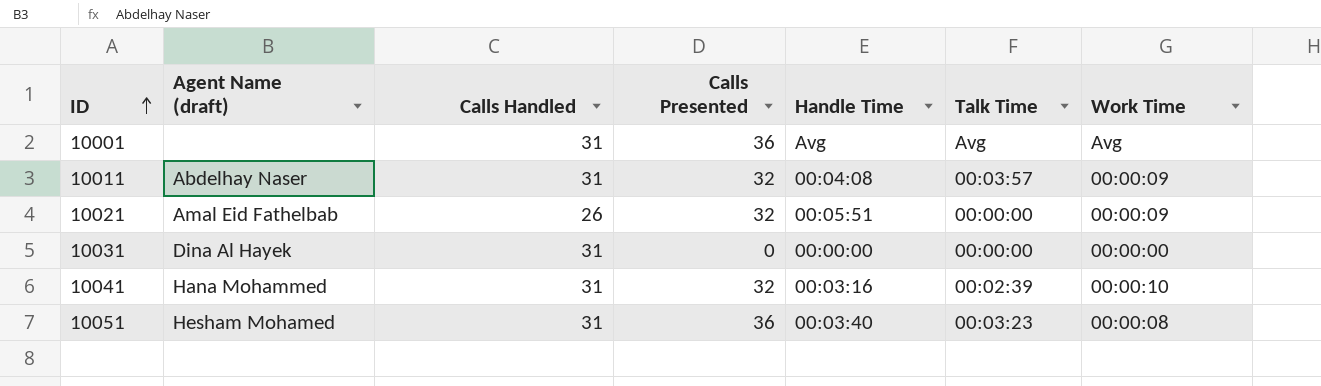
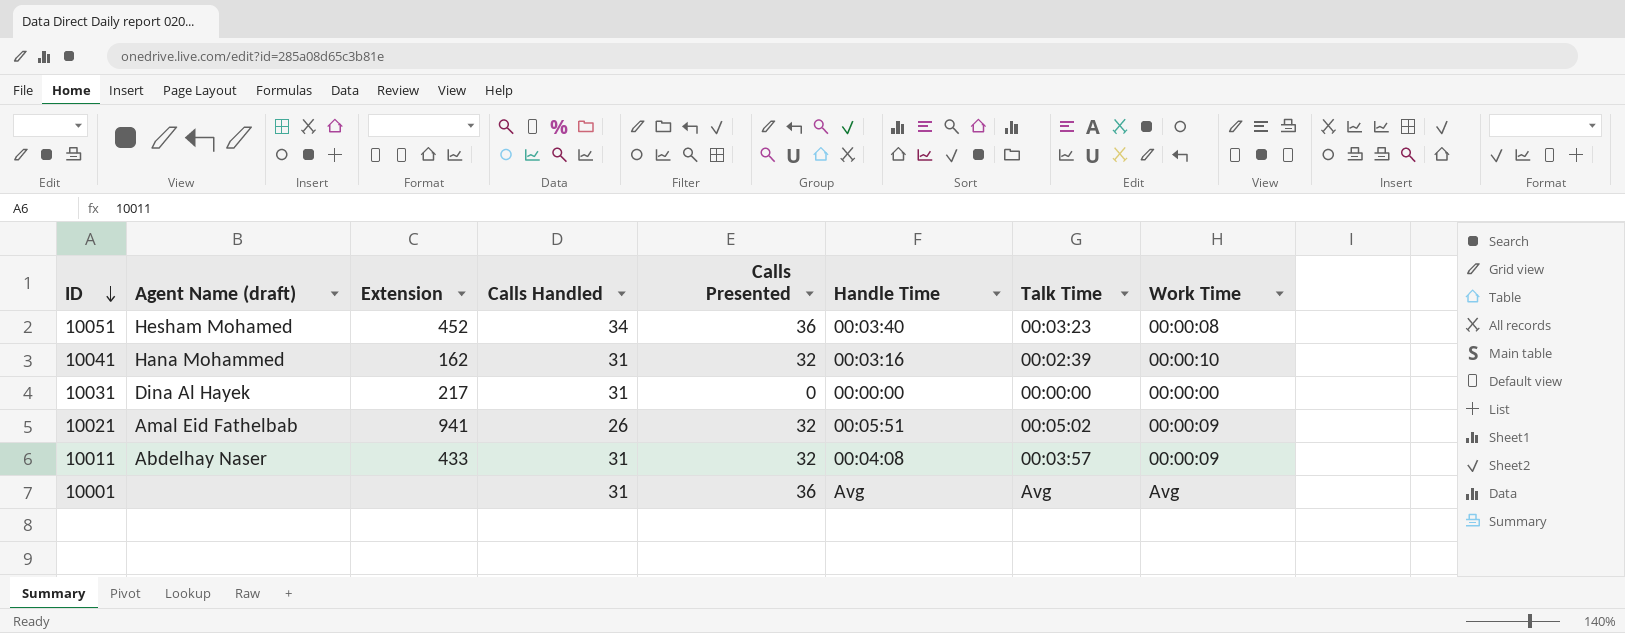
row order: ID ascending -> ID descending
column Extension | position: none -> 3
10051 | Calls Handled: 31 -> 34
10021 | Talk Time: 00:00:00 -> 00:05:02

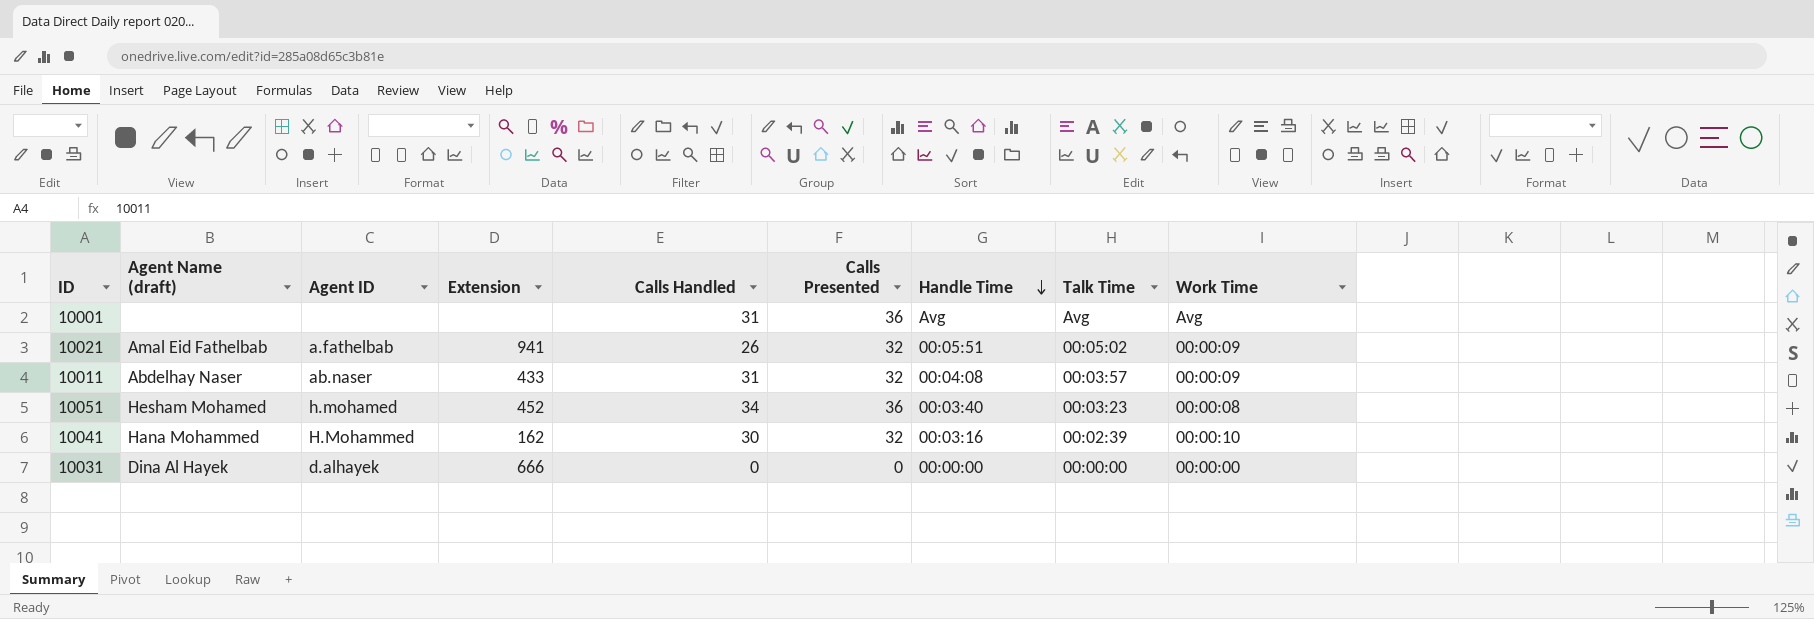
row order: ID descending -> Handle Time descending
column Agent ID | position: none -> 3
10041 | Calls Handled: 31 -> 30
10031 | Extension: 217 -> 666
10031 | Calls Handled: 31 -> 0

